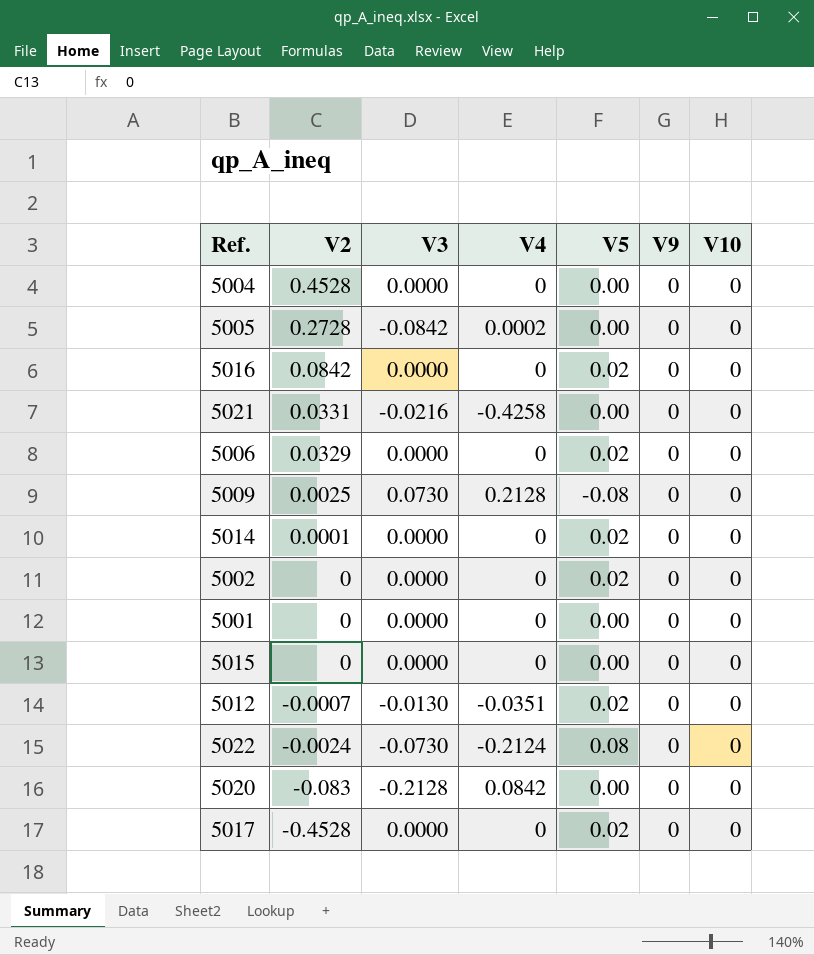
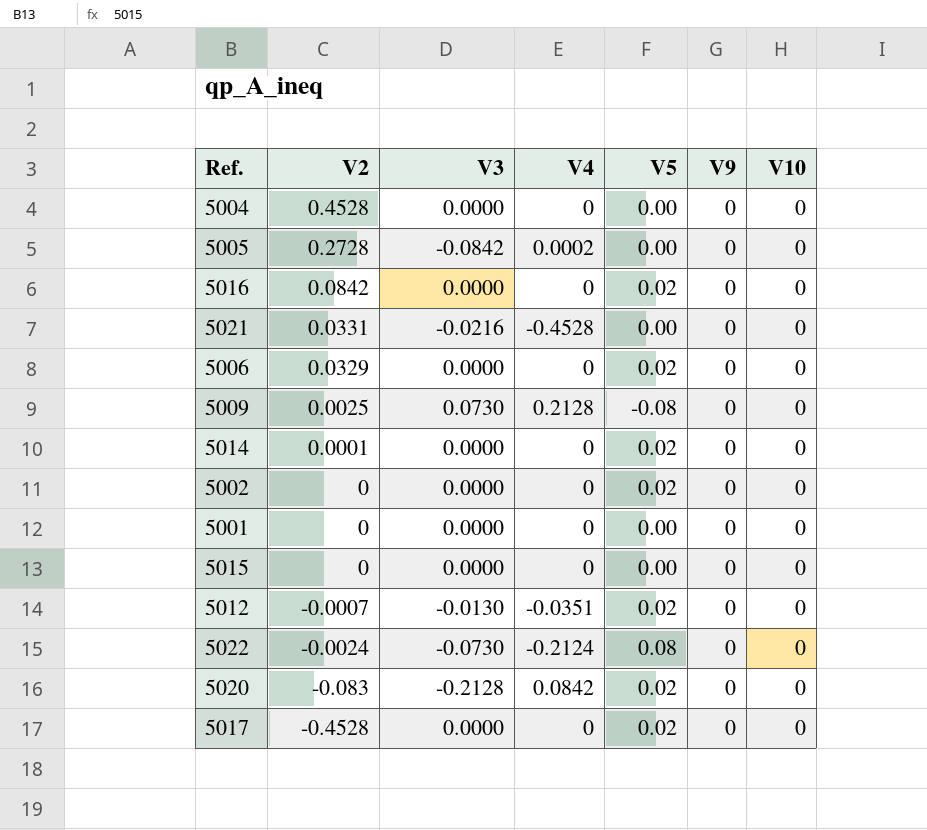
5021 | V4: -0.4258 -> -0.4528
5020 | V5: 0.00 -> 0.02

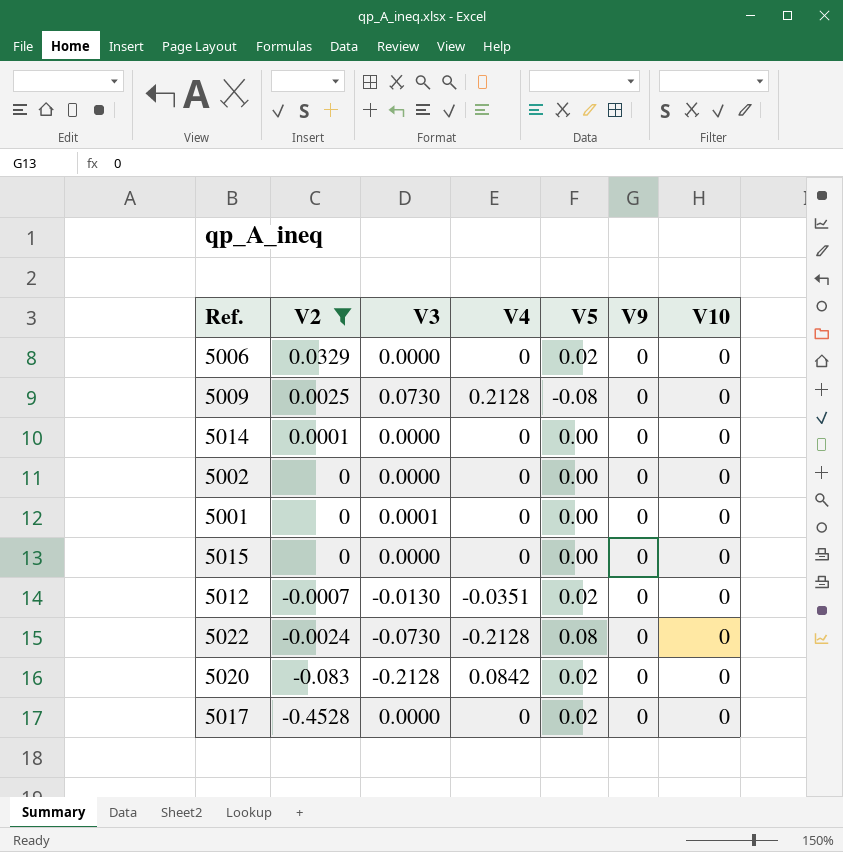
filter: none -> V2 <= 0.0329
5014 | V5: 0.02 -> 0.00
5002 | V5: 0.02 -> 0.00
5001 | V3: 0.0000 -> 0.0001
5022 | V4: -0.2124 -> -0.2128

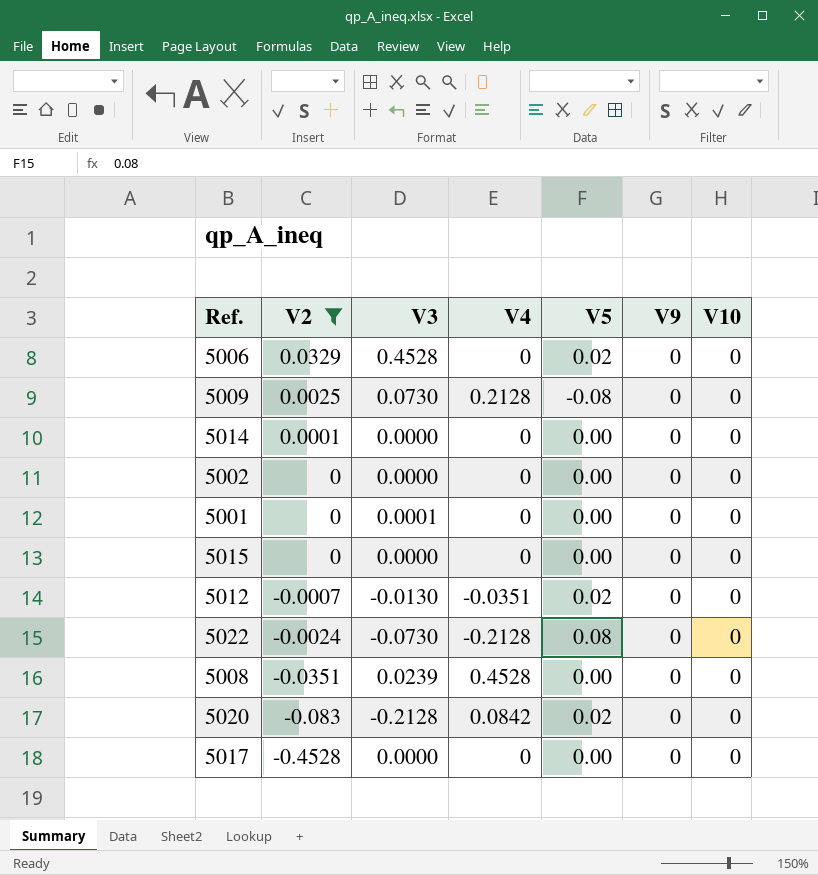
5006 | V3: 0.0000 -> 0.4528
row 5008: none -> -0.0351 | 0.0239 | 0.4528 | 0.00 | 0 | 0
5017 | V5: 0.02 -> 0.00

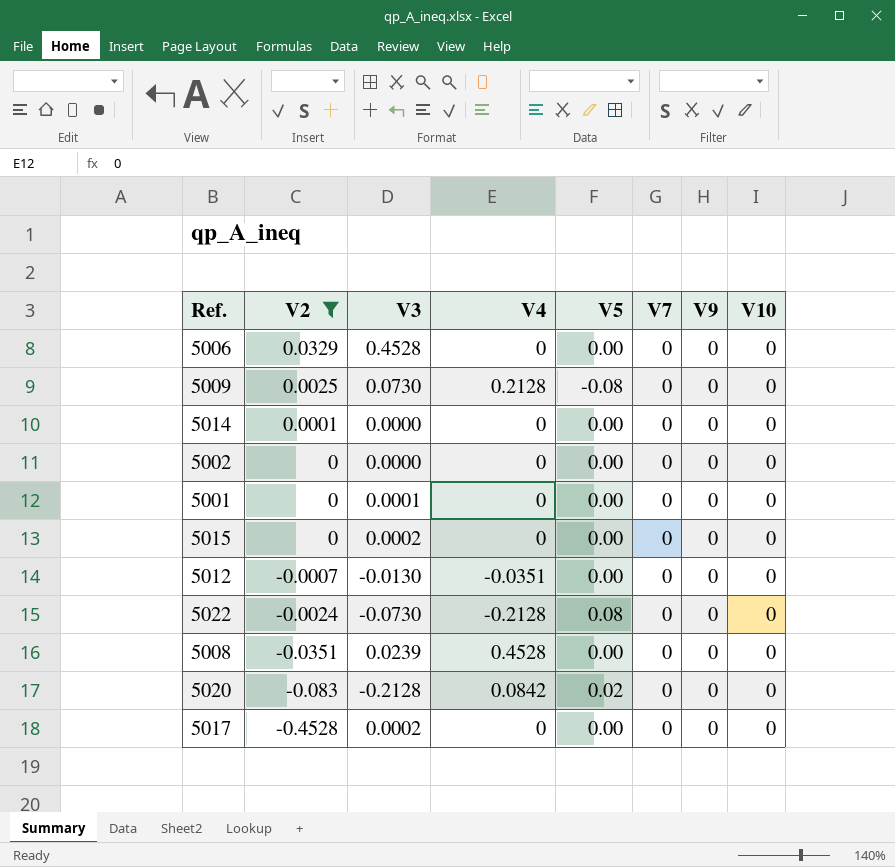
column V7 | position: none -> 6
5006 | V5: 0.02 -> 0.00
5015 | V3: 0.0000 -> 0.0002
5012 | V5: 0.02 -> 0.00
5017 | V3: 0.0000 -> 0.0002

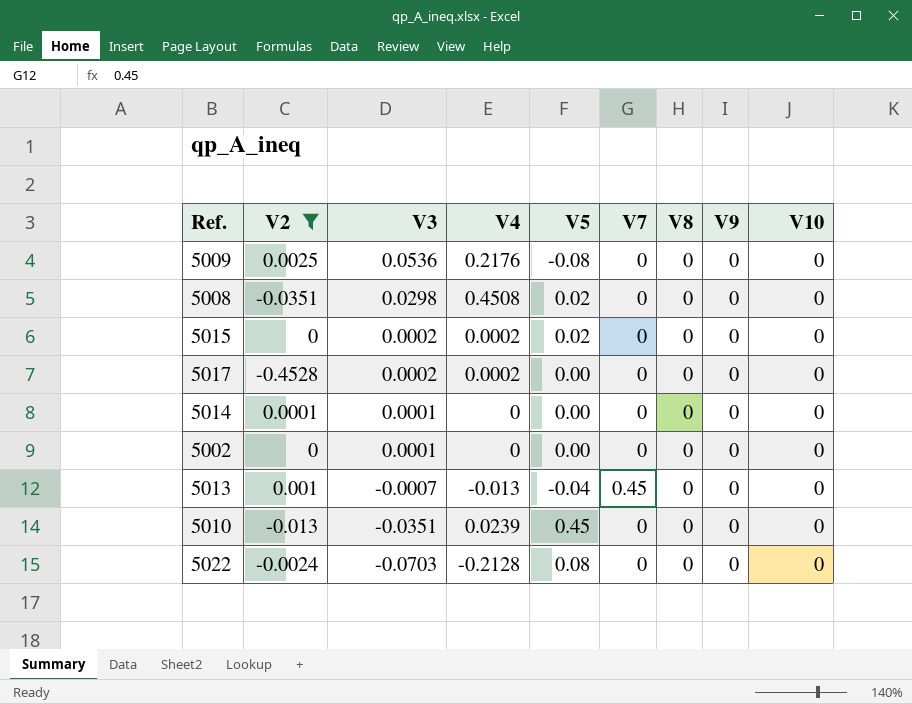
row order: V2 descending -> V3 descending
column V8 | position: none -> 7
row 5006: 0.0329 | 0.4528 | 0 | 0.00 | 0 | 0 | 0 -> none
row 5001: 0 | 0.0001 | 0 | 0.00 | 0 | 0 | 0 -> none
row 5012: -0.0007 | -0.0130 | -0.0351 | 0.00 | 0 | 0 | 0 -> none
row 5020: -0.083 | -0.2128 | 0.0842 | 0.02 | 0 | 0 | 0 -> none
5009 | V3: 0.0730 -> 0.0536
5009 | V4: 0.2128 -> 0.2176
5008 | V3: 0.0239 -> 0.0298
5008 | V4: 0.4528 -> 0.4508
5008 | V5: 0.00 -> 0.02
5015 | V4: 0 -> 0.0002
5015 | V5: 0.00 -> 0.02
5017 | V4: 0 -> 0.0002
5014 | V3: 0.0000 -> 0.0001
5002 | V3: 0.0000 -> 0.0001
row 5013: none -> 0.001 | -0.0007 | -0.013 | -0.04 | 0.45 | 0 | 0 | 0
row 5010: none -> -0.013 | -0.0351 | 0.0239 | 0.45 | 0 | 0 | 0 | 0
5022 | V3: -0.0730 -> -0.0703

